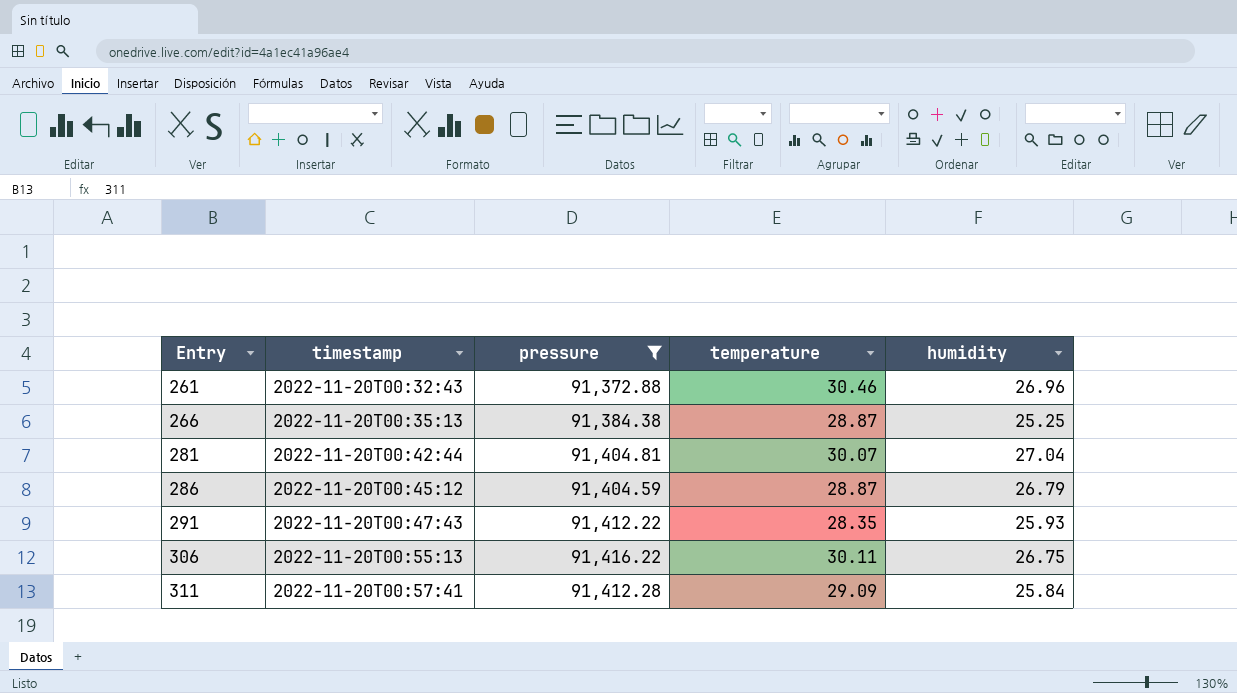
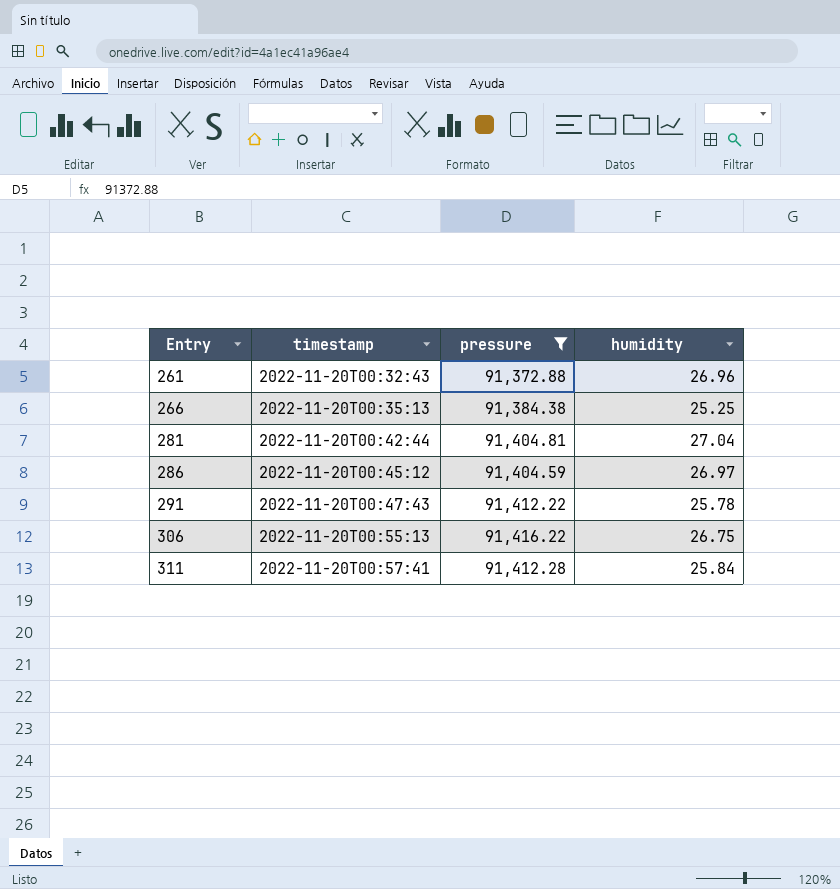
column temperature | position: 4 -> none
286 | humidity: 26.79 -> 26.97
291 | humidity: 25.93 -> 25.78

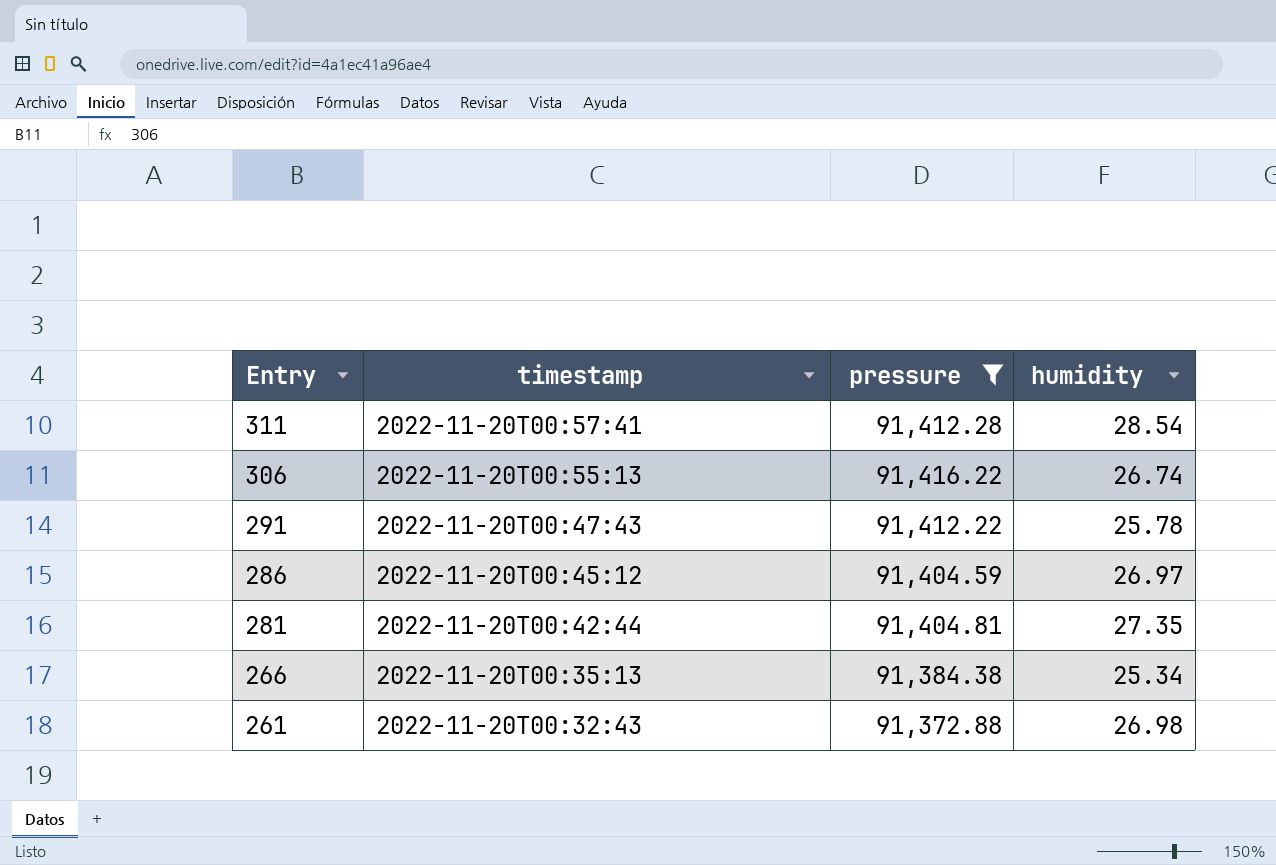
row order: Entry ascending -> Entry descending
311 | humidity: 25.84 -> 28.54
306 | humidity: 26.75 -> 26.74
281 | humidity: 27.04 -> 27.35
266 | humidity: 25.25 -> 25.34
261 | humidity: 26.96 -> 26.98

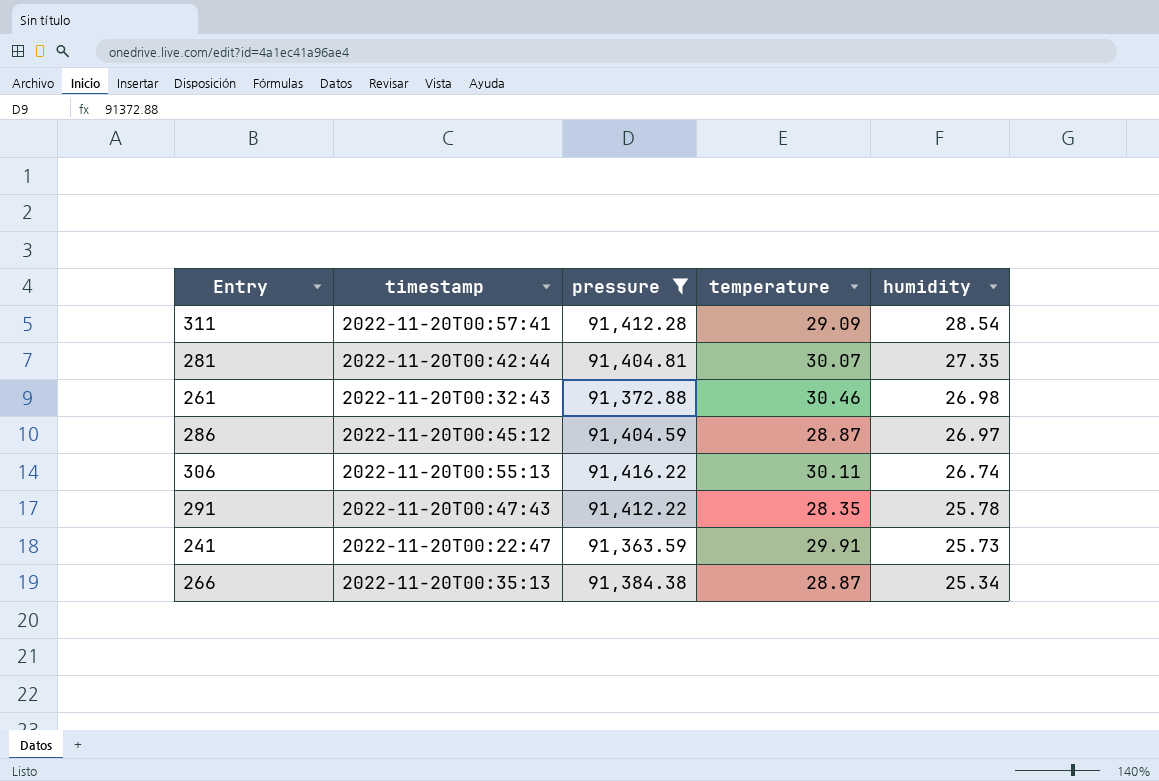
row order: Entry descending -> humidity descending
column temperature | position: none -> 4
row 241: none -> 2022-11-20T00:22:47 | 91,363.59 | 29.91 | 25.73

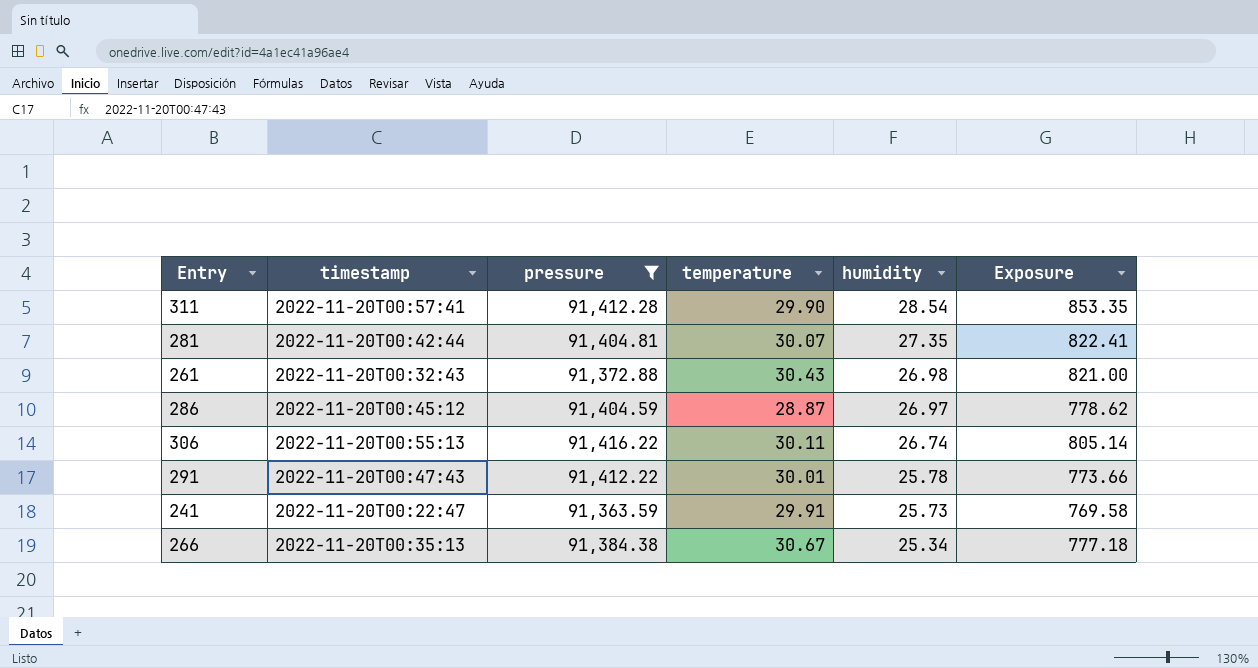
column Exposure | formula: none -> [temperature] * [humidity]
311 | temperature: 29.09 -> 29.90
261 | temperature: 30.46 -> 30.43
291 | temperature: 28.35 -> 30.01
266 | temperature: 28.87 -> 30.67

